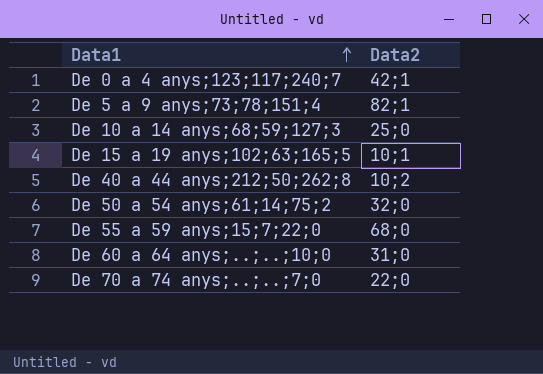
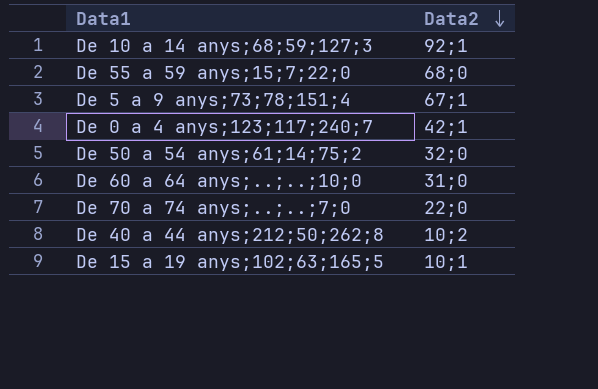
row order: Data1 ascending -> Data2 descending
De 10 a 14 anys;68;59;127;3 | Data2: 25;0 -> 92;1
De 5 a 9 anys;73;78;151;4 | Data2: 82;1 -> 67;1

